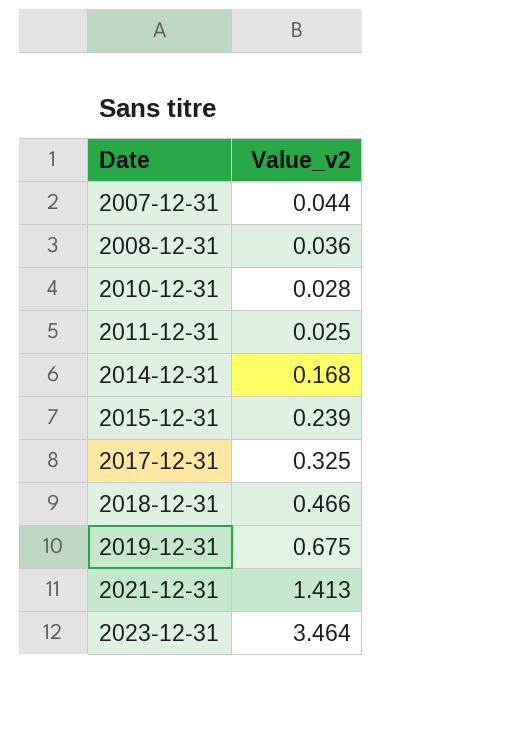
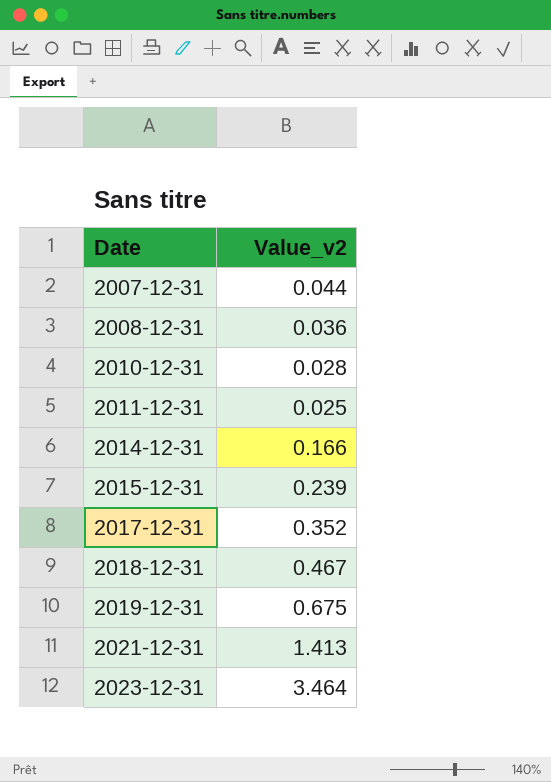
2014-12-31 | Value_v2: 0.168 -> 0.166
2017-12-31 | Value_v2: 0.325 -> 0.352
2018-12-31 | Value_v2: 0.466 -> 0.467

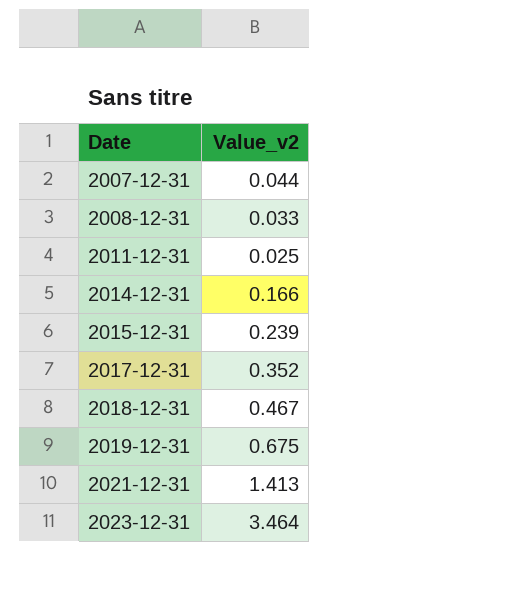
row 2010-12-31: 0.028 -> none
2008-12-31 | Value_v2: 0.036 -> 0.033

